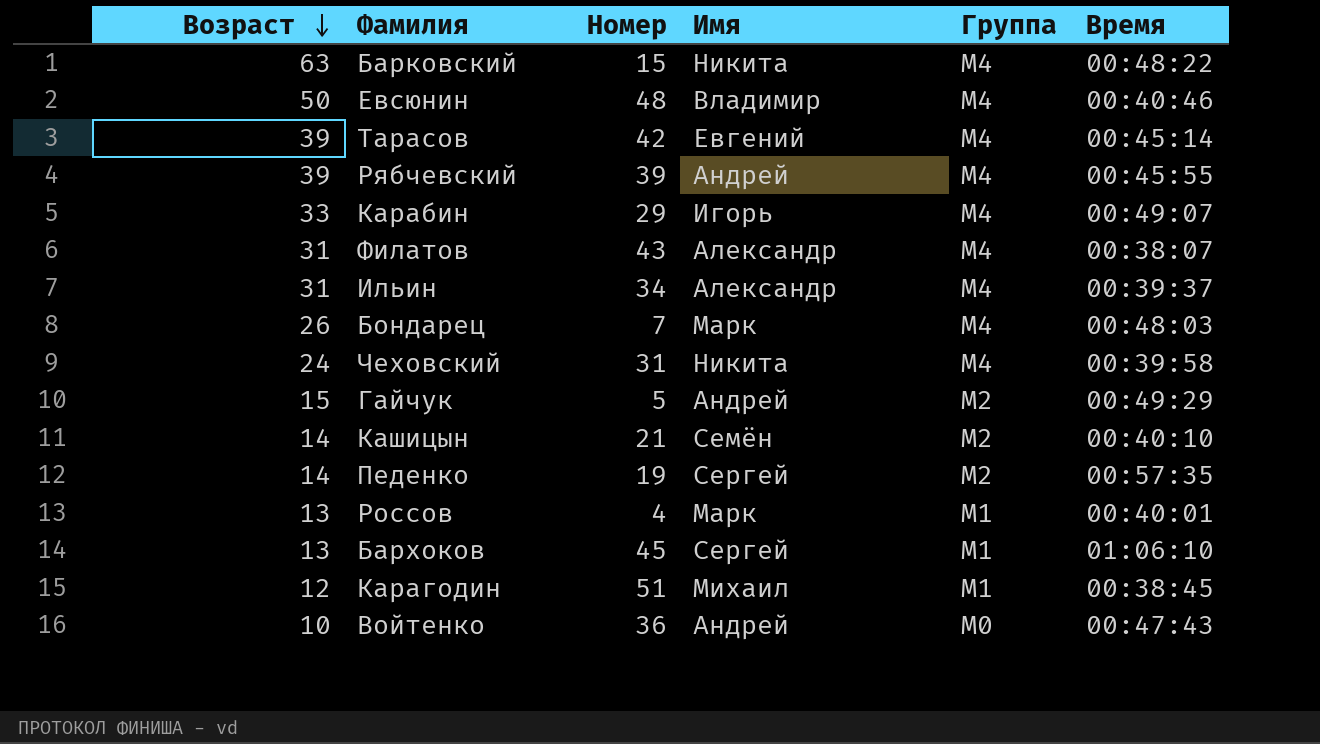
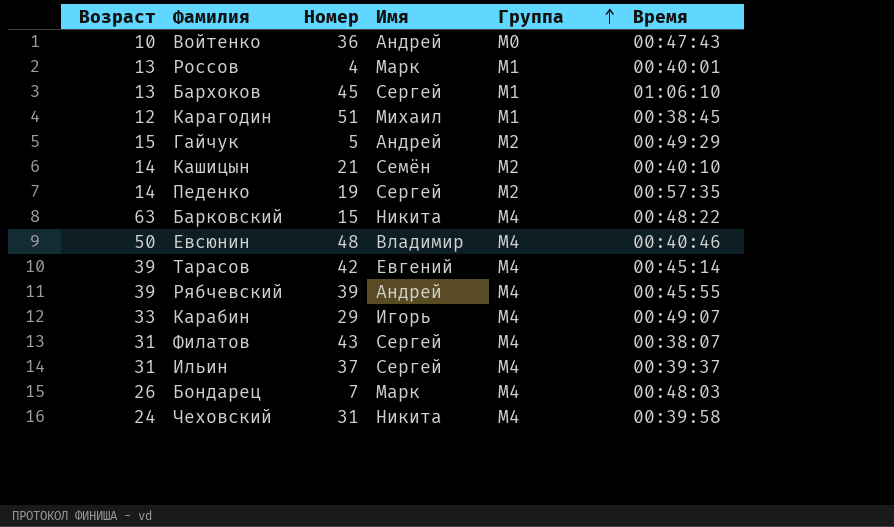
row order: Возраст descending -> Группа ascending
Филатов | Имя: Александр -> Сергей
Ильин | Номер: 34 -> 37
Ильин | Имя: Александр -> Сергей

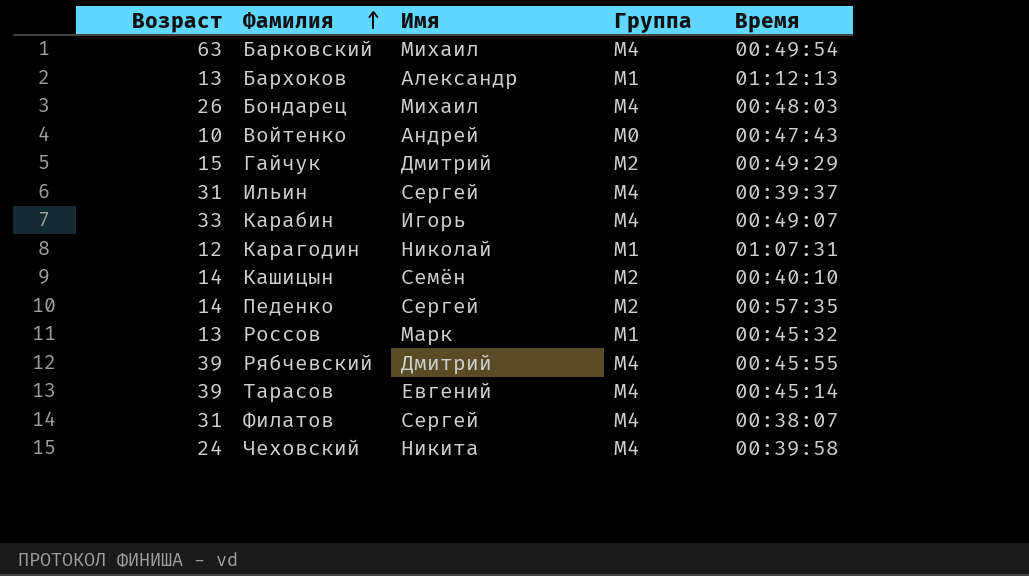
row order: Группа ascending -> Фамилия ascending
column Номер | position: 3 -> none
row Евсюнин: 50 | 48 | Владимир | М4 | 00:40:46 -> none
Барковский | Имя: Никита -> Михаил
Барковский | Время: 00:48:22 -> 00:49:54
Бархоков | Имя: Сергей -> Александр
Бархоков | Время: 01:06:10 -> 01:12:13
Бондарец | Имя: Марк -> Михаил
Гайчук | Имя: Андрей -> Дмитрий
Карагодин | Имя: Михаил -> Николай
Карагодин | Время: 00:38:45 -> 01:07:31
Россов | Время: 00:40:01 -> 00:45:32
Рябчевский | Имя: Андрей -> Дмитрий

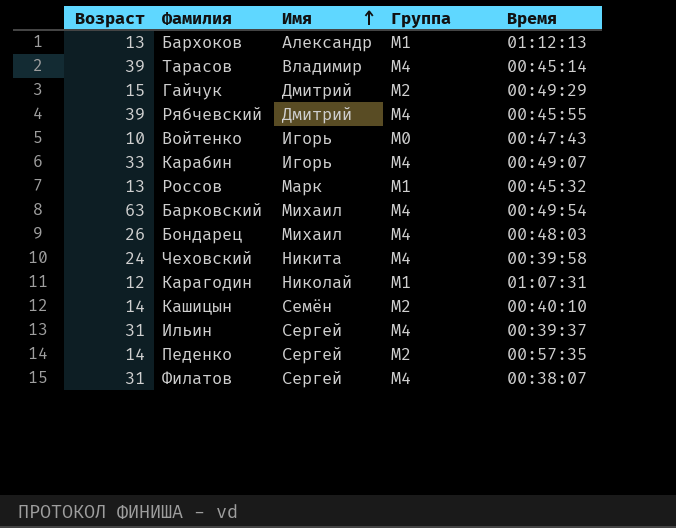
row order: Фамилия ascending -> Имя ascending
Тарасов | Имя: Евгений -> Владимир
Войтенко | Имя: Андрей -> Игорь

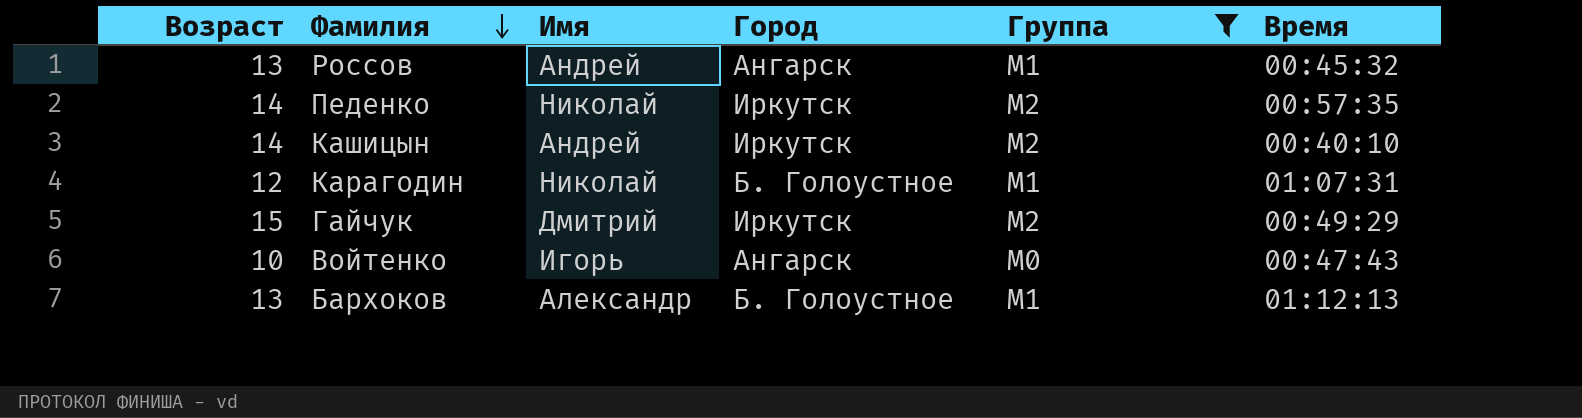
filter: none -> Группа != М4
row order: Имя ascending -> Фамилия descending
column Город | position: none -> 4
Россов | Имя: Марк -> Андрей
Педенко | Имя: Сергей -> Николай
Кашицын | Имя: Семён -> Андрей

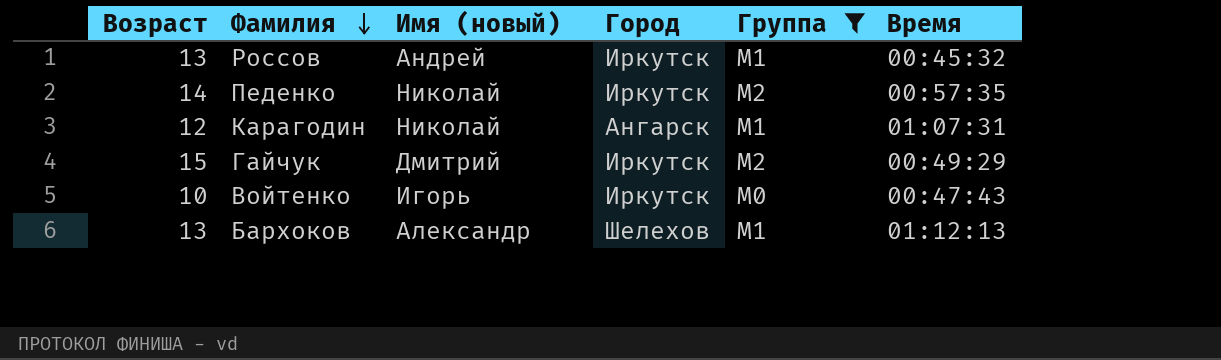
column name: Имя -> Имя (новый)
row Кашицын: 14 | Андрей | Иркутск | М2 | 00:40:10 -> none
Россов | Город: Ангарск -> Иркутск
Карагодин | Город: Б. Голоустное -> Ангарск
Войтенко | Город: Ангарск -> Иркутск
Бархоков | Город: Б. Голоустное -> Шелехов

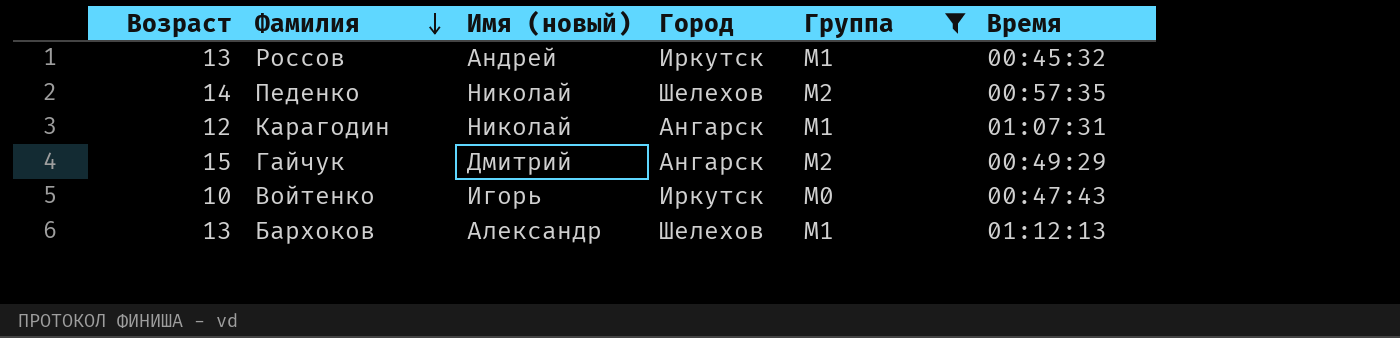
Педенко | Город: Иркутск -> Шелехов
Гайчук | Город: Иркутск -> Ангарск

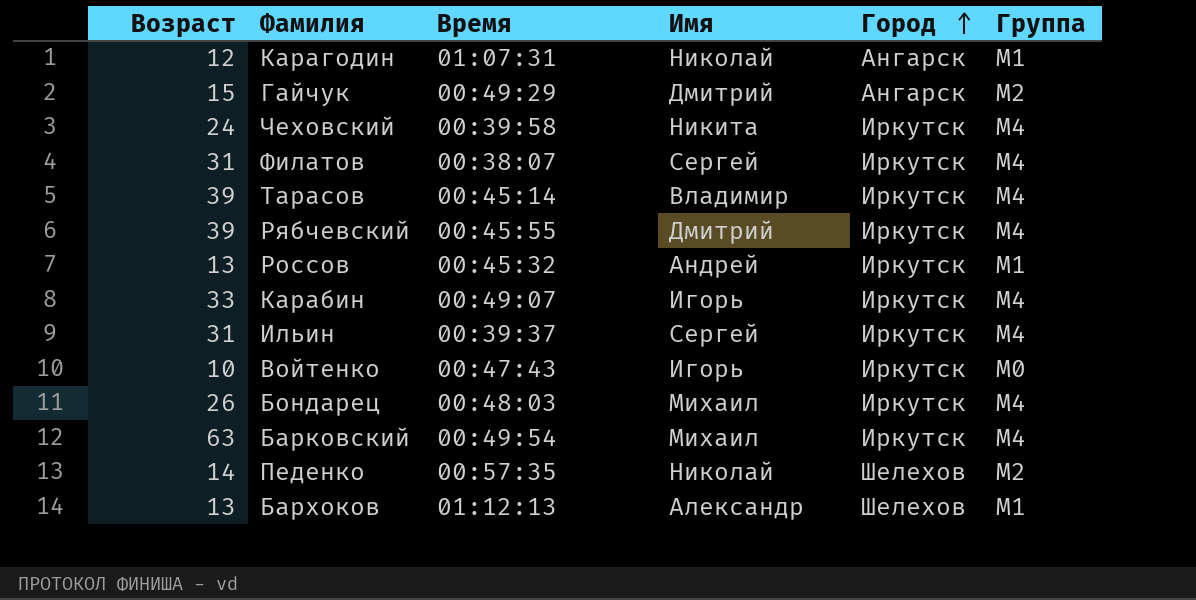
filter: Группа != М4 -> none
row order: Фамилия descending -> Город ascending
column Время | position: 6 -> 3
column name: Имя (новый) -> Имя

